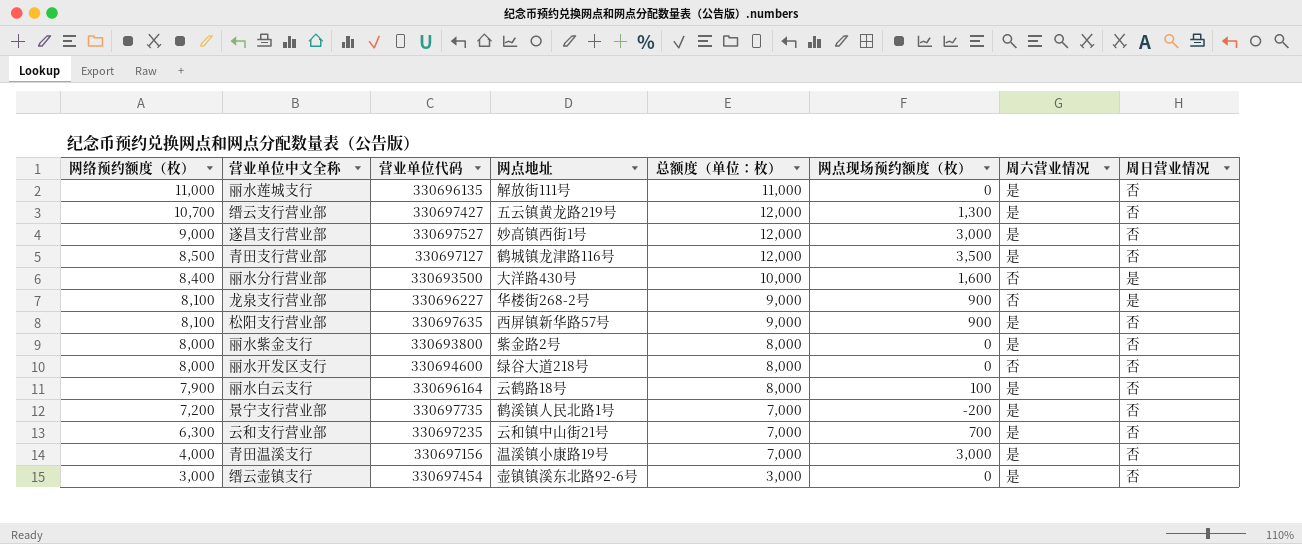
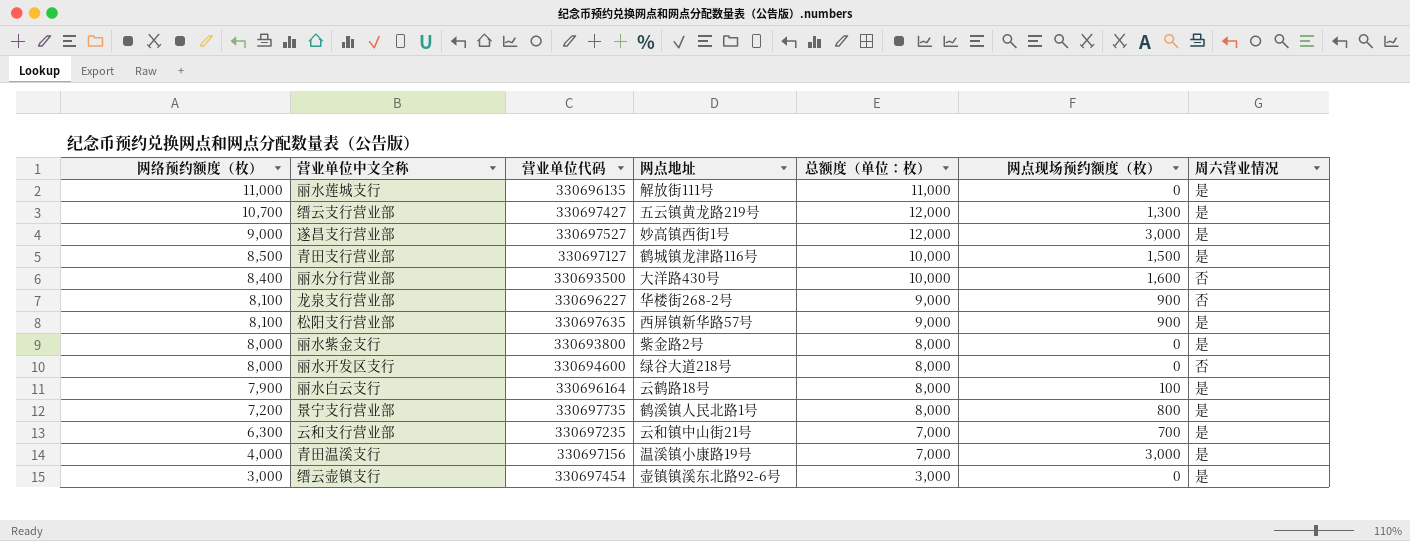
column 周日营业情况 | position: 8 -> none
青田支行营业部 | 总额度（单位：枚）: 12,000 -> 10,000
青田支行营业部 | 网点现场预约额度（枚）: 3,500 -> 1,500
景宁支行营业部 | 总额度（单位：枚）: 7,000 -> 8,000
景宁支行营业部 | 网点现场预约额度（枚）: -200 -> 800

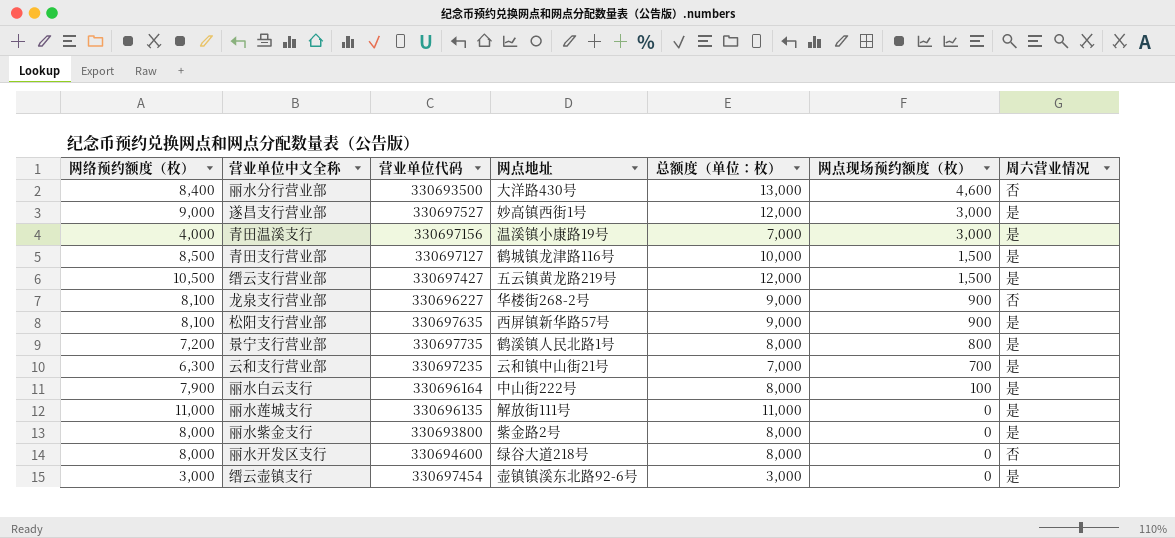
row order: 网络预约额度（枚） descending -> 网点现场预约额度（枚） descending
丽水分行营业部 | 总额度（单位：枚）: 10,000 -> 13,000
丽水分行营业部 | 网点现场预约额度（枚）: 1,600 -> 4,600
缙云支行营业部 | 网络预约额度（枚）: 10,700 -> 10,500
缙云支行营业部 | 网点现场预约额度（枚）: 1,300 -> 1,500
丽水白云支行 | 网点地址: 云鹤路18号 -> 中山街222号

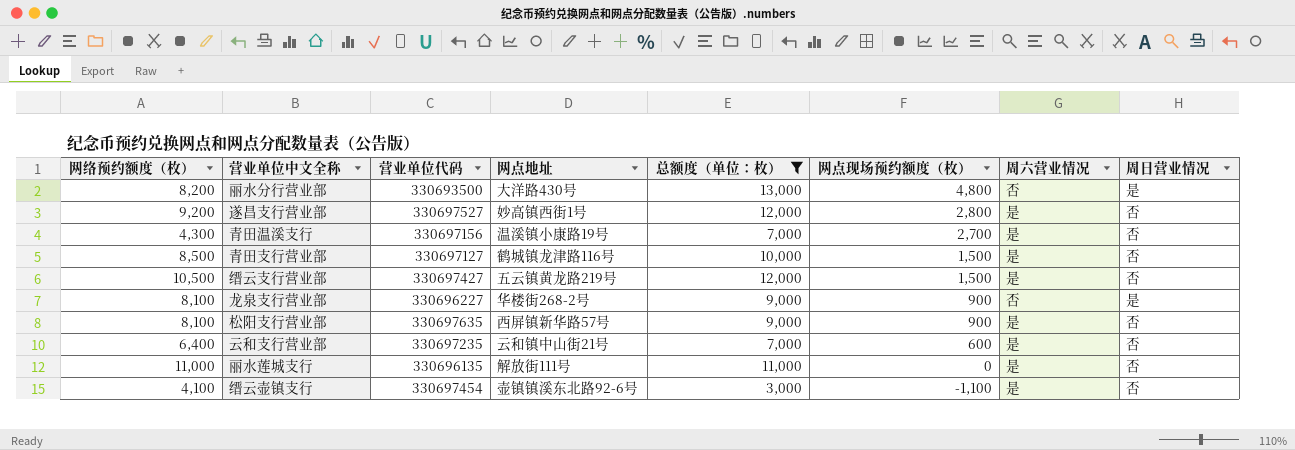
filter: none -> 总额度（单位：枚） != 8,000
column 周日营业情况 | position: none -> 8
丽水分行营业部 | 网络预约额度（枚）: 8,400 -> 8,200
丽水分行营业部 | 网点现场预约额度（枚）: 4,600 -> 4,800
遂昌支行营业部 | 网络预约额度（枚）: 9,000 -> 9,200
遂昌支行营业部 | 网点现场预约额度（枚）: 3,000 -> 2,800
青田温溪支行 | 网络预约额度（枚）: 4,000 -> 4,300
青田温溪支行 | 网点现场预约额度（枚）: 3,000 -> 2,700
云和支行营业部 | 网络预约额度（枚）: 6,300 -> 6,400
云和支行营业部 | 网点现场预约额度（枚）: 700 -> 600
缙云壶镇支行 | 网络预约额度（枚）: 3,000 -> 4,100
缙云壶镇支行 | 网点现场预约额度（枚）: 0 -> -1,100

